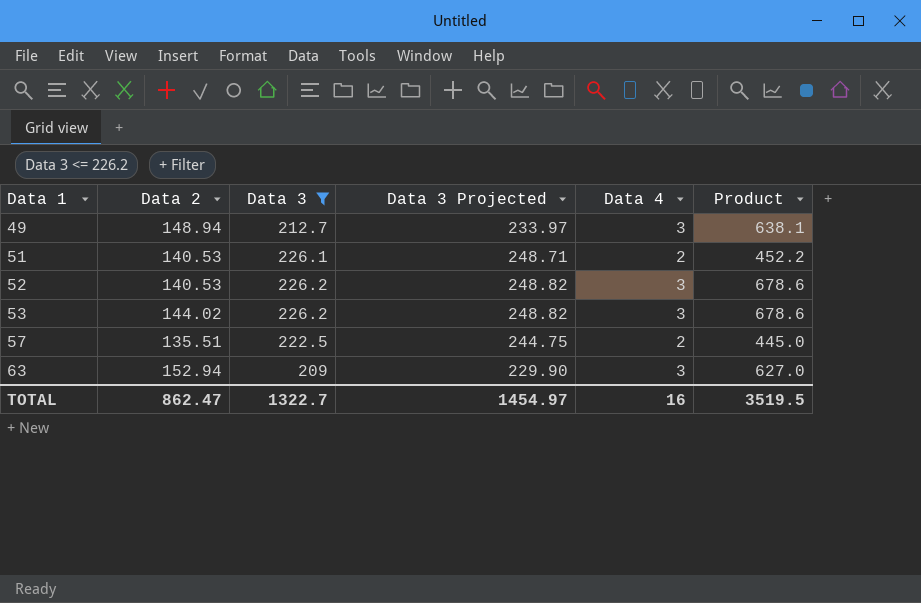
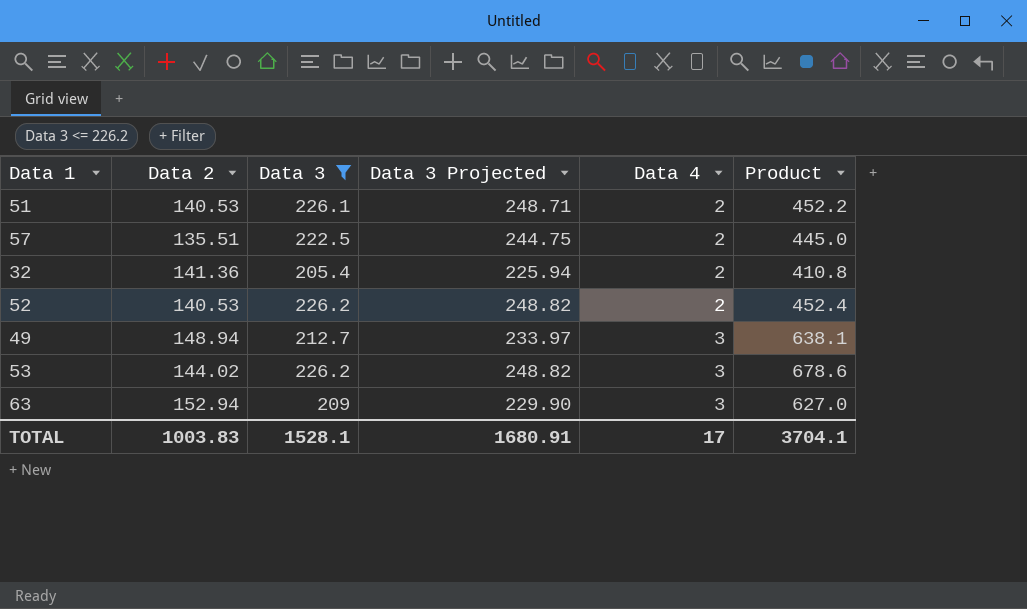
row order: Data 1 ascending -> Data 4 ascending
row 32: none -> 141.36 | 205.4 | 225.94 | 2 | 410.8
52 | Data 4: 3 -> 2
52 | Product: 678.6 -> 452.4
TOTAL | Data 2: 862.47 -> 1003.83
TOTAL | Data 3: 1322.7 -> 1528.1
TOTAL | Data 3 Projected: 1454.97 -> 1680.91
TOTAL | Data 4: 16 -> 17
TOTAL | Product: 3519.5 -> 3704.1

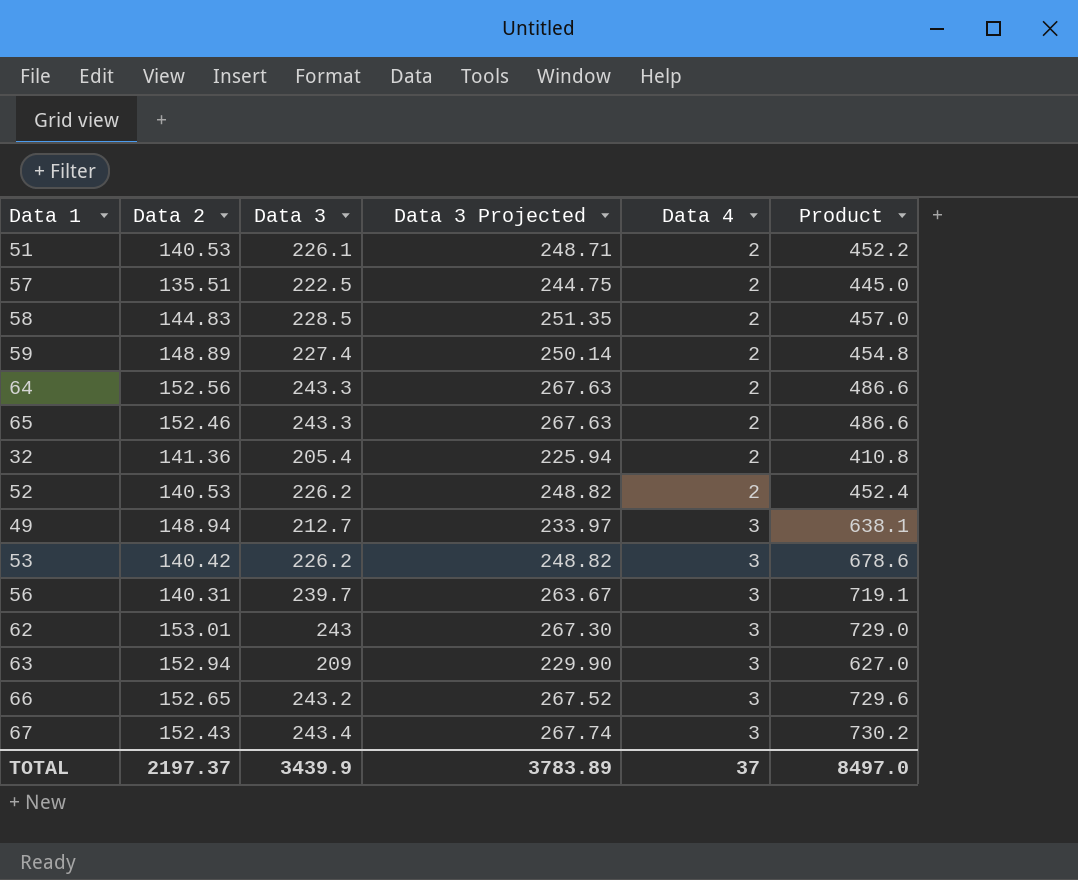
filter: Data 3 <= 226.2 -> none
53 | Data 2: 144.02 -> 140.42
TOTAL | Data 2: 1003.83 -> 2197.37
TOTAL | Data 3: 1528.1 -> 3439.9
TOTAL | Data 3 Projected: 1680.91 -> 3783.89
TOTAL | Data 4: 17 -> 37
TOTAL | Product: 3704.1 -> 8497.0

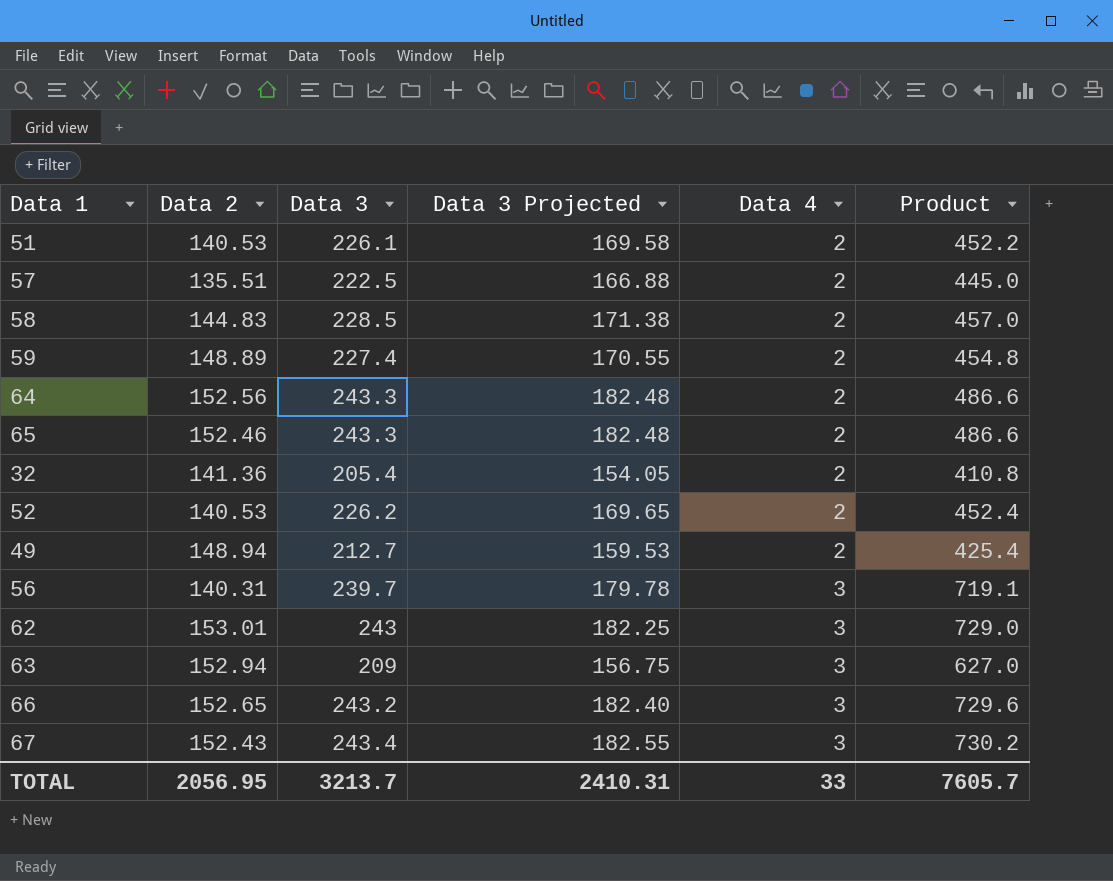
column Data 3 Projected | formula: [Data 3] * 1.1 -> [Data 3] * 0.75
row 53: 140.42 | 226.2 | 248.82 | 3 | 678.6 -> none
49 | Data 4: 3 -> 2
49 | Product: 638.1 -> 425.4
TOTAL | Data 2: 2197.37 -> 2056.95
TOTAL | Data 3: 3439.9 -> 3213.7
TOTAL | Data 3 Projected: 3783.89 -> 2410.31
TOTAL | Data 4: 37 -> 33
TOTAL | Product: 8497.0 -> 7605.7

